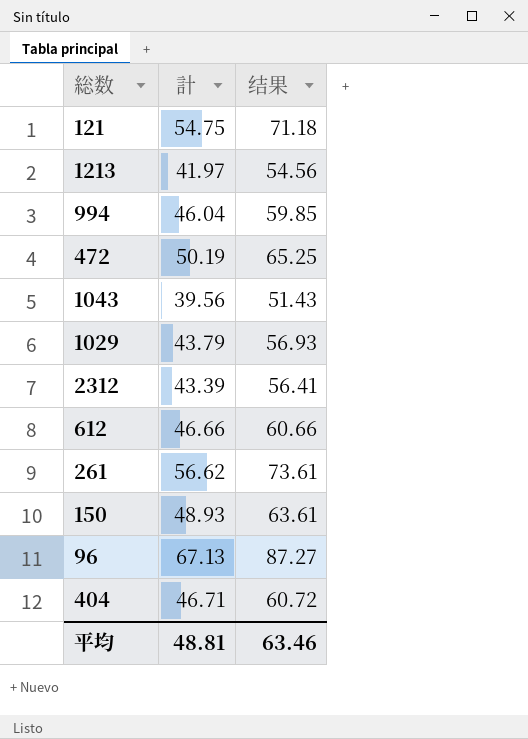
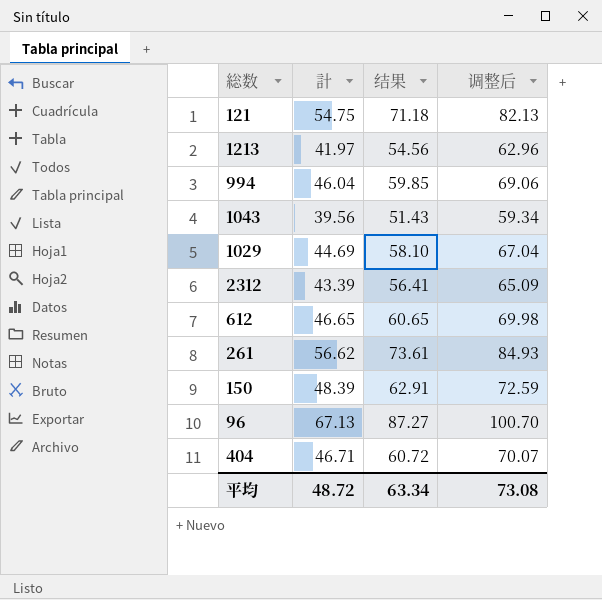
column 调整后 | formula: none -> [計] * 1.5
row 472: 50.19 | 65.25 -> none
1029 | 計: 43.79 -> 44.69
1029 | 结果: 56.93 -> 58.10
612 | 計: 46.66 -> 46.65
612 | 结果: 60.66 -> 60.65
150 | 計: 48.93 -> 48.39
150 | 结果: 63.61 -> 62.91
平均 | 計: 48.81 -> 48.72
平均 | 结果: 63.46 -> 63.34

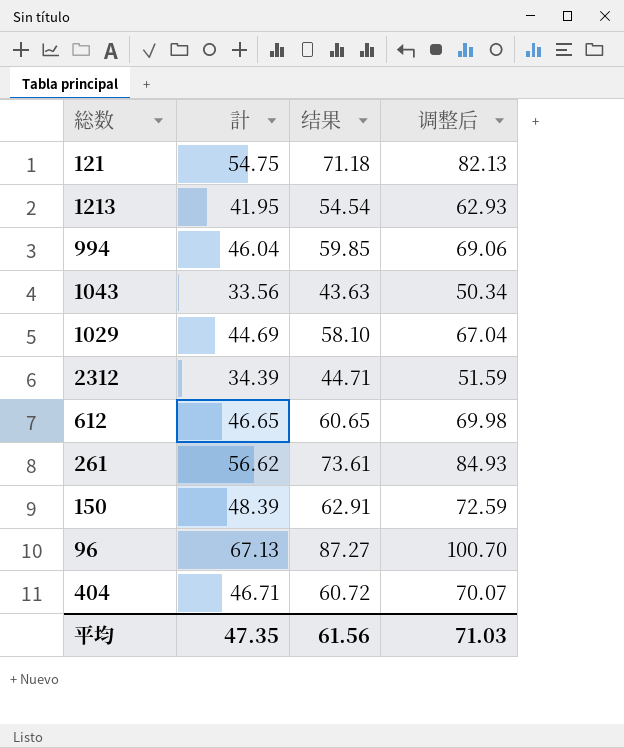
1213 | 計: 41.97 -> 41.95
1213 | 结果: 54.56 -> 54.54
1213 | 调整后: 62.96 -> 62.93
1043 | 計: 39.56 -> 33.56
1043 | 结果: 51.43 -> 43.63
1043 | 调整后: 59.34 -> 50.34
2312 | 計: 43.39 -> 34.39
2312 | 结果: 56.41 -> 44.71
2312 | 调整后: 65.09 -> 51.59
平均 | 計: 48.72 -> 47.35
平均 | 结果: 63.34 -> 61.56
平均 | 调整后: 73.08 -> 71.03

